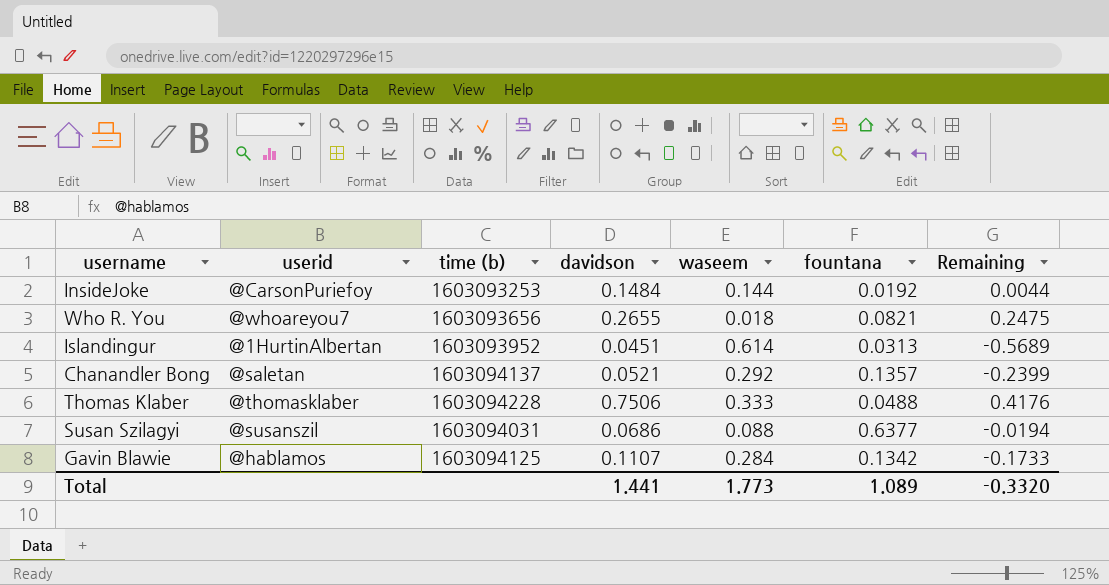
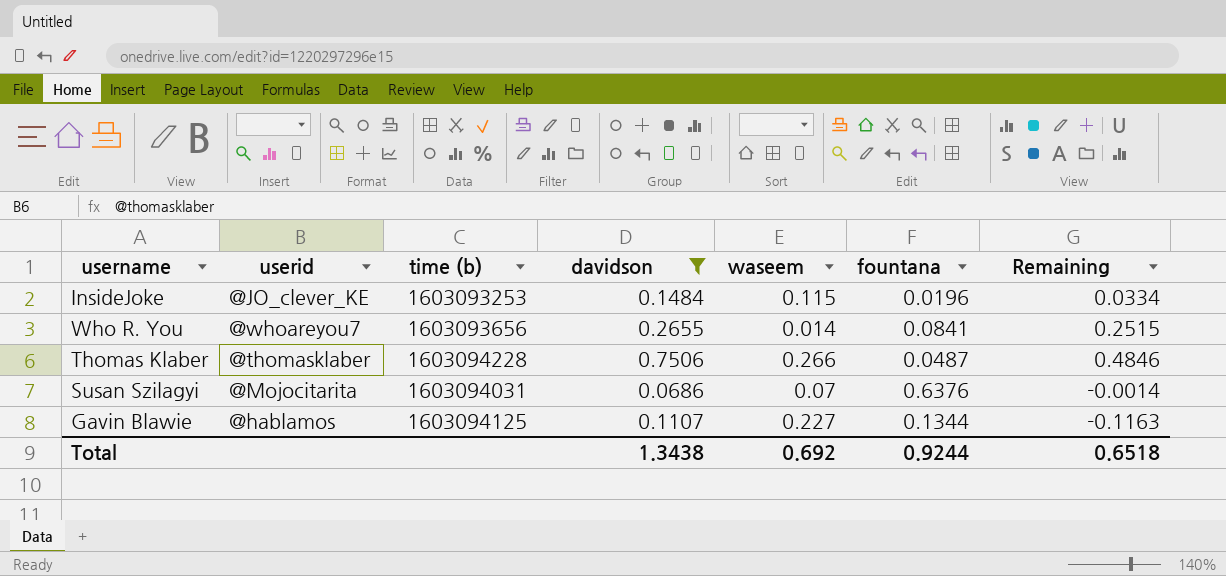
filter: none -> davidson >= 0.0686
InsideJoke | userid: @CarsonPuriefoy -> @JO_clever_KE
InsideJoke | waseem: 0.144 -> 0.115
InsideJoke | fountana: 0.0192 -> 0.0196
InsideJoke | Remaining: 0.0044 -> 0.0334
Who R. You | waseem: 0.018 -> 0.014
Who R. You | fountana: 0.0821 -> 0.0841
Who R. You | Remaining: 0.2475 -> 0.2515
Thomas Klaber | waseem: 0.333 -> 0.266
Thomas Klaber | fountana: 0.0488 -> 0.0487
Thomas Klaber | Remaining: 0.4176 -> 0.4846
Susan Szilagyi | userid: @susanszil -> @Mojocitarita
Susan Szilagyi | waseem: 0.088 -> 0.07
Susan Szilagyi | fountana: 0.6377 -> 0.6376
Susan Szilagyi | Remaining: -0.0194 -> -0.0014
Gavin Blawie | waseem: 0.284 -> 0.227
Gavin Blawie | fountana: 0.1342 -> 0.1344
Gavin Blawie | Remaining: -0.1733 -> -0.1163
Total | davidson: 1.441 -> 1.3438
Total | waseem: 1.773 -> 0.692
Total | fountana: 1.089 -> 0.9244
Total | Remaining: -0.3320 -> 0.6518

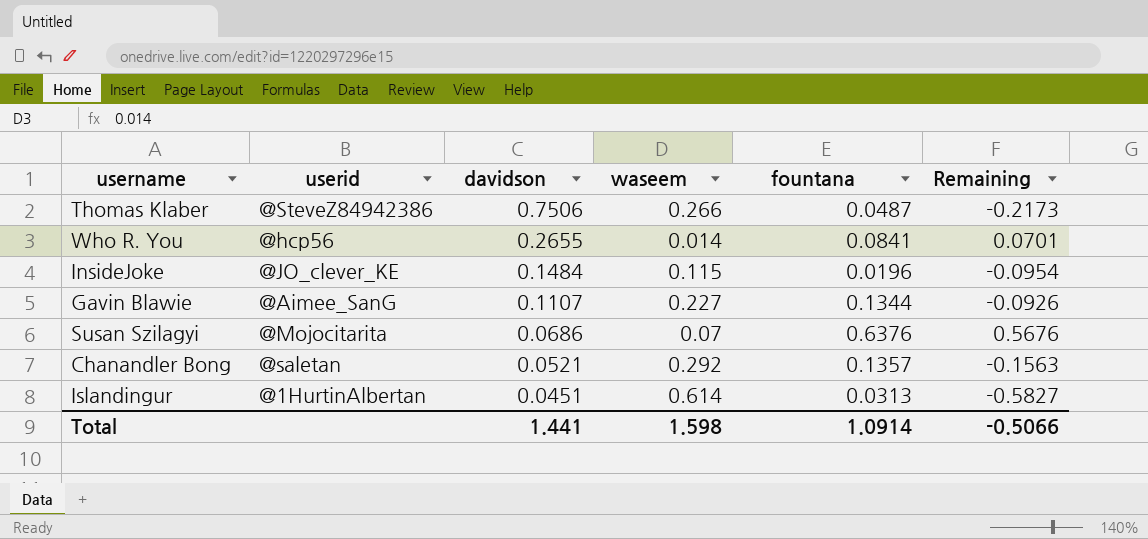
filter: davidson >= 0.0686 -> none
row order: none -> davidson descending
column time (b) | position: 3 -> none
column Remaining | formula: [davidson] - [waseem] -> [fountana] - [waseem]
Thomas Klaber | userid: @thomasklaber -> @SteveZ84942386
Who R. You | userid: @whoareyou7 -> @hcp56
Gavin Blawie | userid: @hablamos -> @Aimee_SanG
Total | davidson: 1.3438 -> 1.441
Total | waseem: 0.692 -> 1.598
Total | fountana: 0.9244 -> 1.0914
Total | Remaining: 0.6518 -> -0.5066

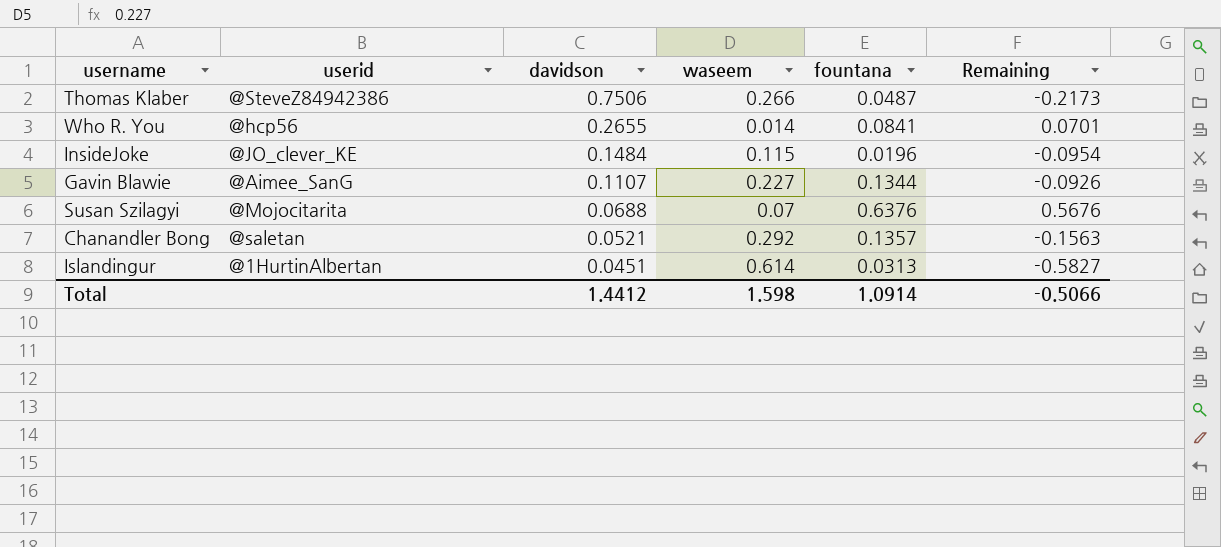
Susan Szilagyi | davidson: 0.0686 -> 0.0688
Total | davidson: 1.441 -> 1.4412

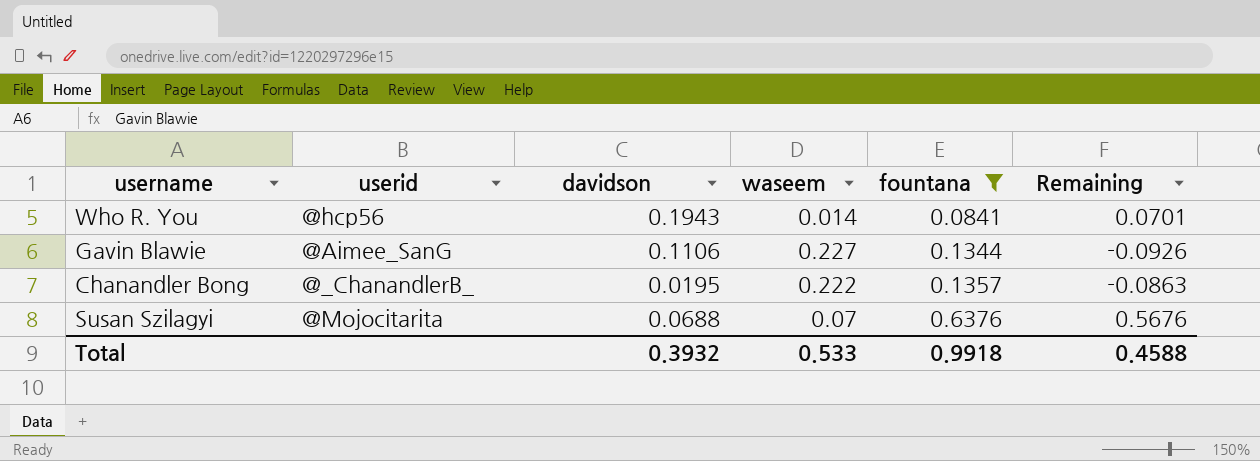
filter: none -> fountana >= 0.0841
row order: davidson descending -> fountana ascending
Who R. You | davidson: 0.2655 -> 0.1943
Gavin Blawie | davidson: 0.1107 -> 0.1106
Chanandler Bong | userid: @saletan -> @_ChanandlerB_
Chanandler Bong | davidson: 0.0521 -> 0.0195
Chanandler Bong | waseem: 0.292 -> 0.222
Chanandler Bong | Remaining: -0.1563 -> -0.0863
Total | davidson: 1.4412 -> 0.3932
Total | waseem: 1.598 -> 0.533
Total | fountana: 1.0914 -> 0.9918
Total | Remaining: -0.5066 -> 0.4588

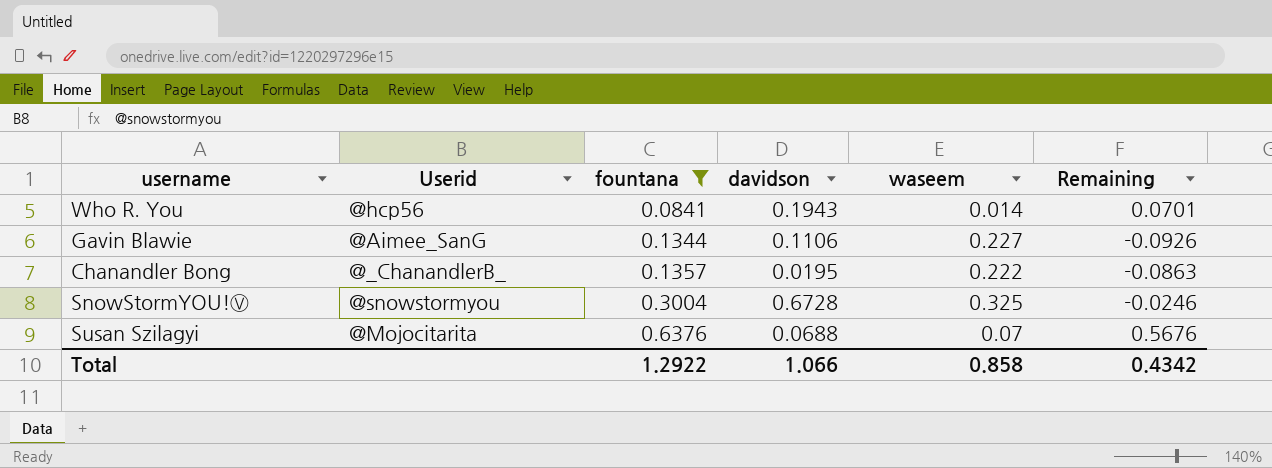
column name: userid -> Userid
column fountana | position: 5 -> 3
row SnowStormYOU!Ⓥ: none -> @snowstormyou | 0.3004 | 0.6728 | 0.325 | -0.0246
Total | fountana: 0.9918 -> 1.2922
Total | davidson: 0.3932 -> 1.066
Total | waseem: 0.533 -> 0.858
Total | Remaining: 0.4588 -> 0.4342

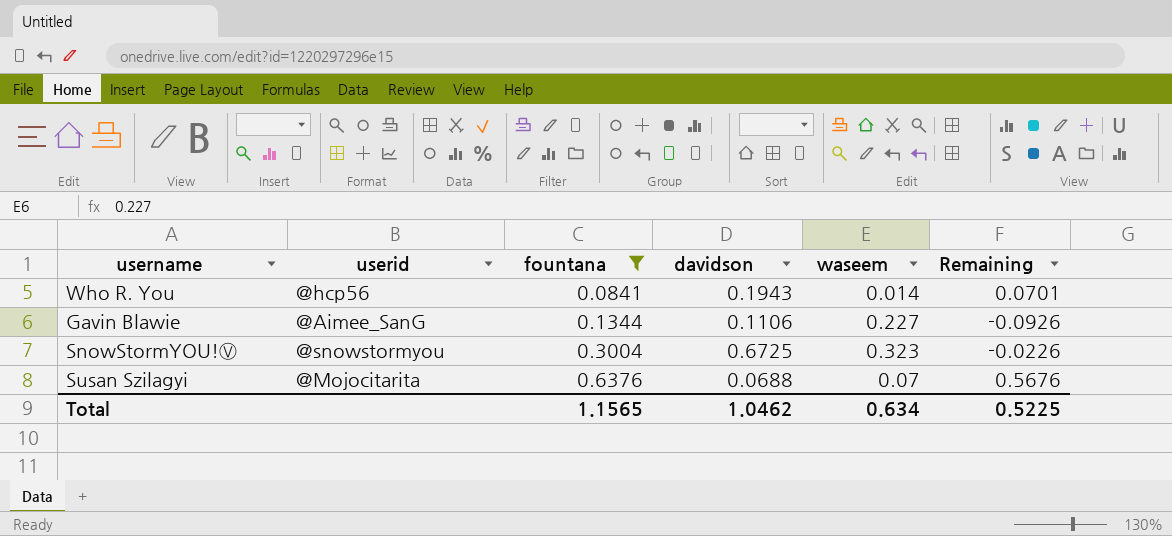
column name: Userid -> userid
row Chanandler Bong: @_ChanandlerB_ | 0.1357 | 0.0195 | 0.222 | -0.0863 -> none
SnowStormYOU!Ⓥ | davidson: 0.6728 -> 0.6725
SnowStormYOU!Ⓥ | waseem: 0.325 -> 0.323
SnowStormYOU!Ⓥ | Remaining: -0.0246 -> -0.0226
Total | fountana: 1.2922 -> 1.1565
Total | davidson: 1.066 -> 1.0462
Total | waseem: 0.858 -> 0.634
Total | Remaining: 0.4342 -> 0.5225

